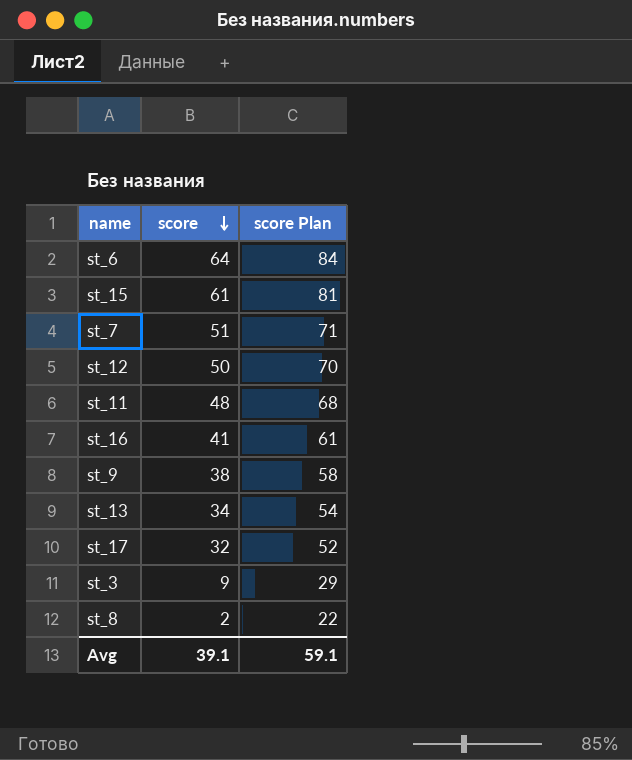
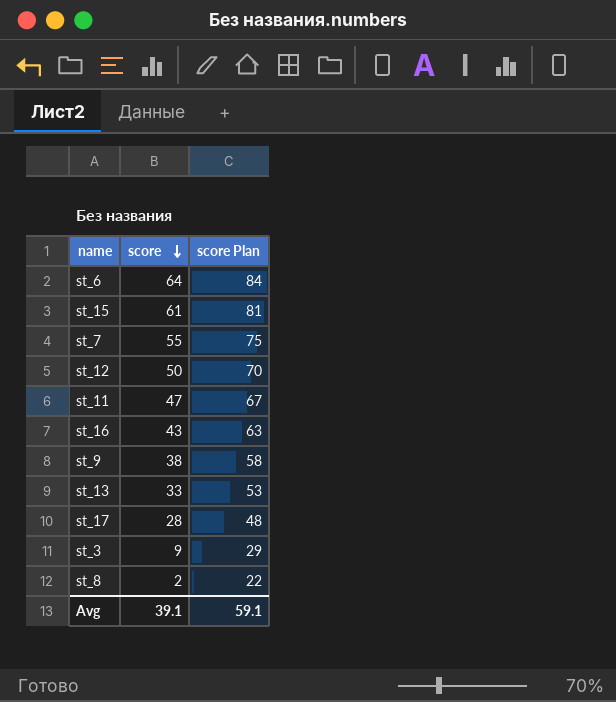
st_7 | score: 51 -> 55
st_7 | score Plan: 71 -> 75
st_11 | score: 48 -> 47
st_11 | score Plan: 68 -> 67
st_16 | score: 41 -> 43
st_16 | score Plan: 61 -> 63
st_13 | score: 34 -> 33
st_13 | score Plan: 54 -> 53
st_17 | score: 32 -> 28
st_17 | score Plan: 52 -> 48

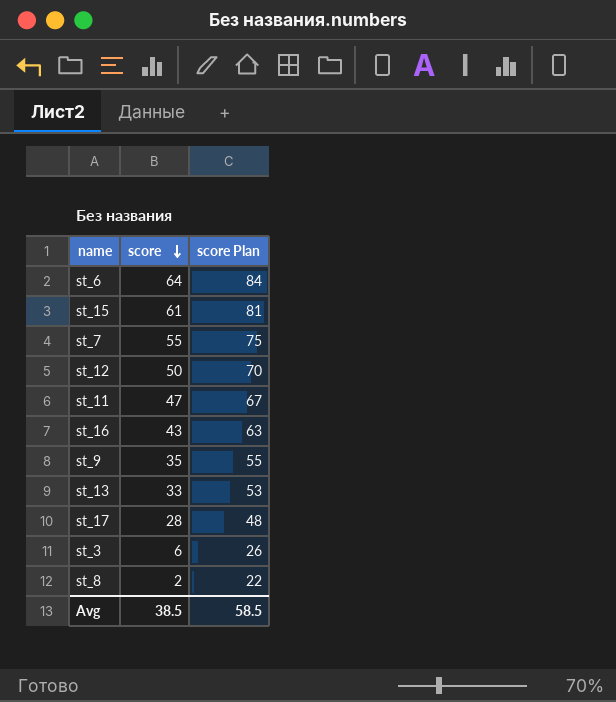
st_9 | score: 38 -> 35
st_9 | score Plan: 58 -> 55
st_3 | score: 9 -> 6
st_3 | score Plan: 29 -> 26
Avg | score: 39.1 -> 38.5
Avg | score Plan: 59.1 -> 58.5

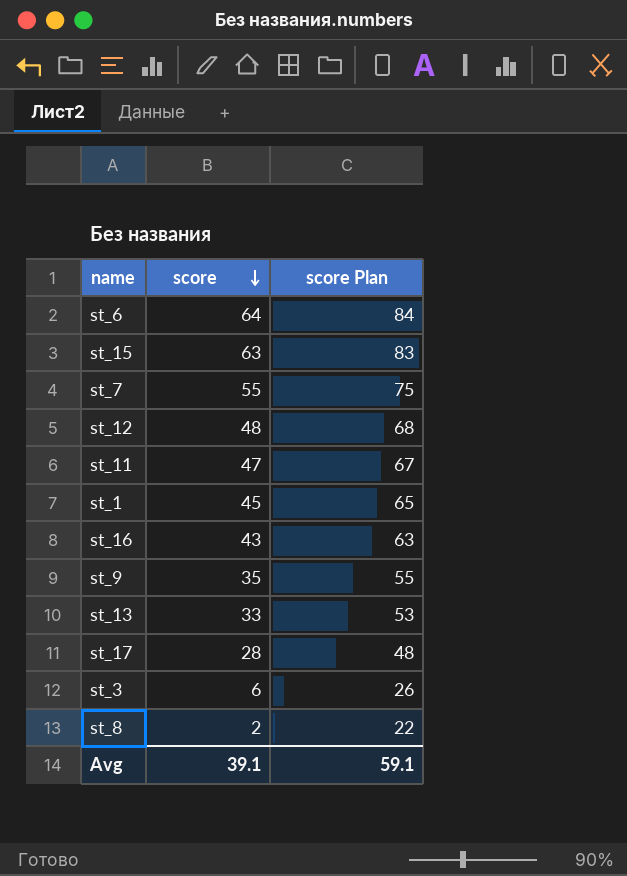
st_15 | score: 61 -> 63
st_15 | score Plan: 81 -> 83
st_12 | score: 50 -> 48
st_12 | score Plan: 70 -> 68
row st_1: none -> 45 | 65
Avg | score: 38.5 -> 39.1
Avg | score Plan: 58.5 -> 59.1

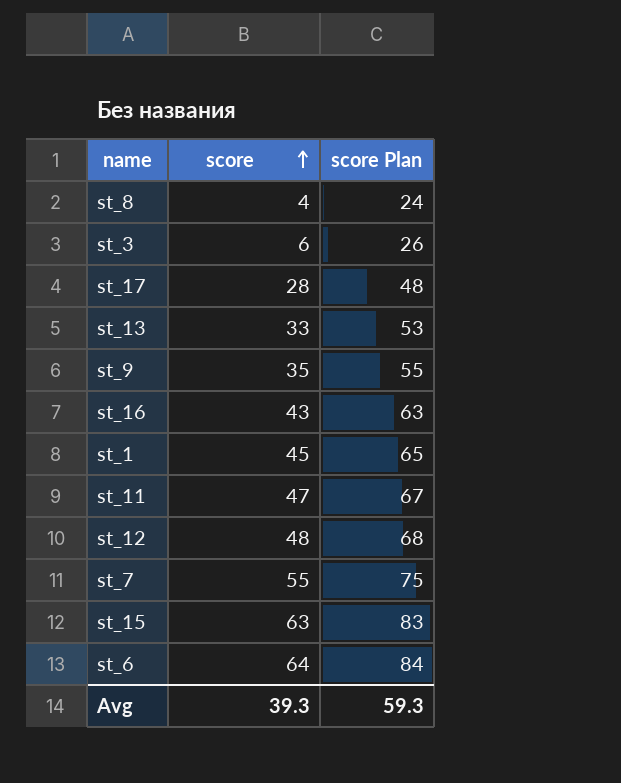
row order: score descending -> score ascending
st_8 | score: 2 -> 4
st_8 | score Plan: 22 -> 24
Avg | score: 39.1 -> 39.3
Avg | score Plan: 59.1 -> 59.3

